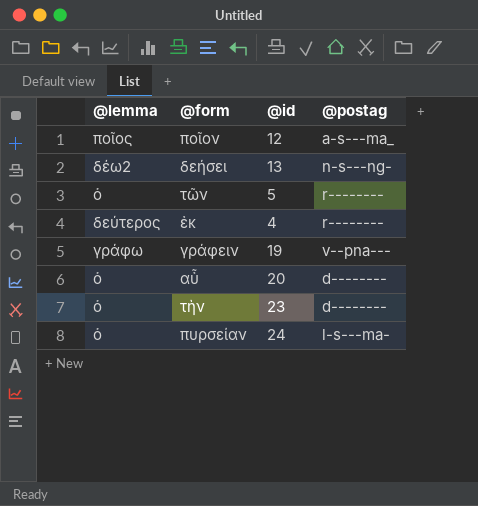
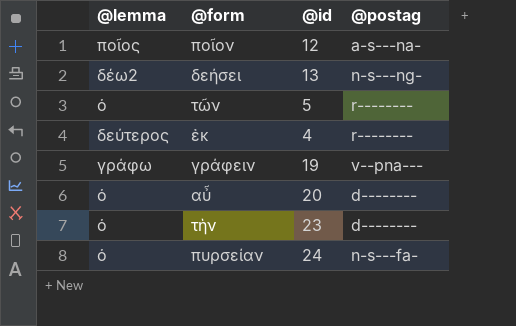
ποῖον | @postag: a-s---ma_ -> a-s---na-
πυρσείαν | @postag: l-s---ma- -> n-s---fa-

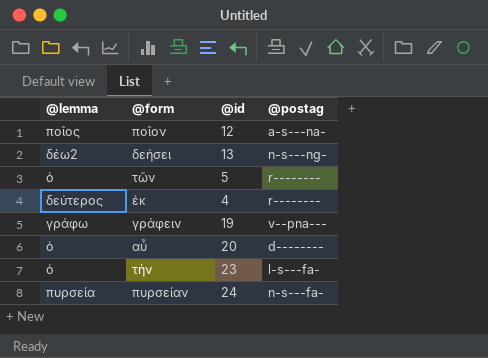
τὴν | @postag: d-------- -> l-s---fa-
πυρσείαν | @lemma: ὁ -> πυρσεία

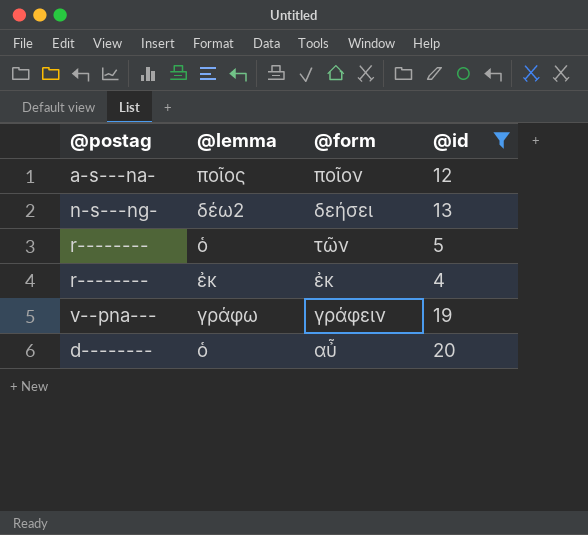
filter: none -> @id <= 20
column @postag | position: 4 -> 1
ἐκ | @lemma: δεύτερος -> ἐκ

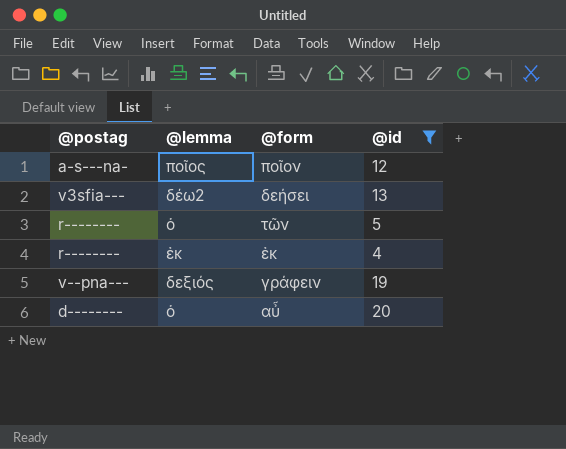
δεήσει | @postag: n-s---ng- -> v3sfia---
γράφειν | @lemma: γράφω -> δεξιός

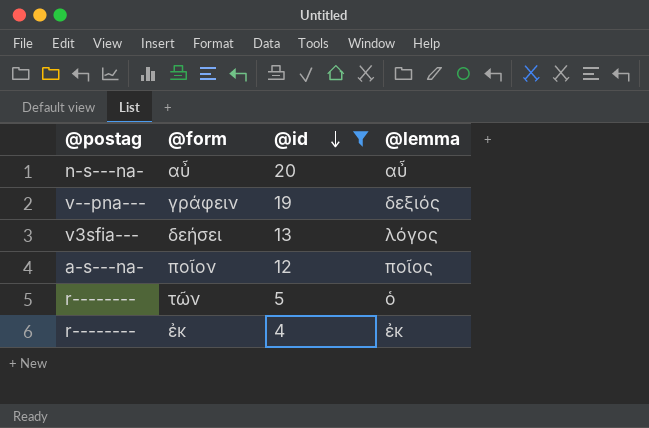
row order: none -> @id descending
column @lemma | position: 2 -> 4
αὖ | @postag: d-------- -> n-s---na-
αὖ | @lemma: ὁ -> αὖ
δεήσει | @lemma: δέω2 -> λόγος

